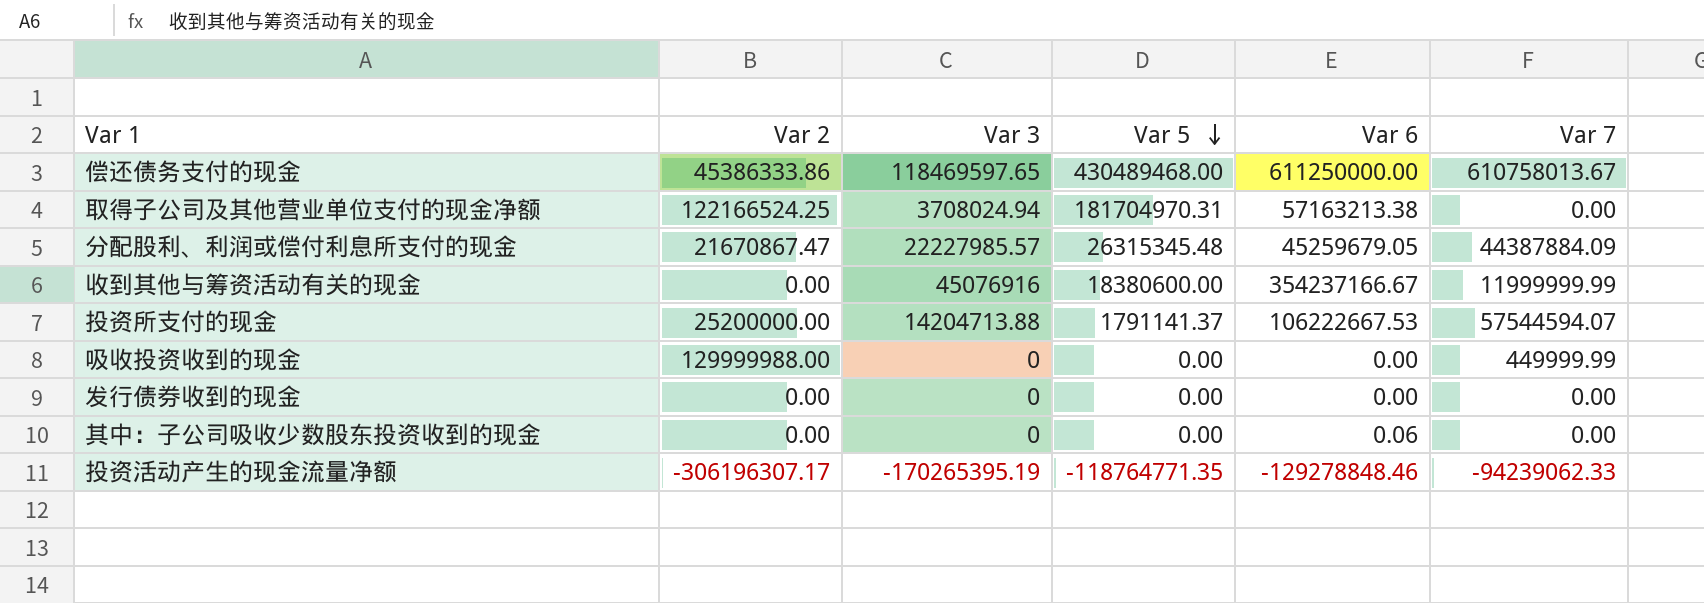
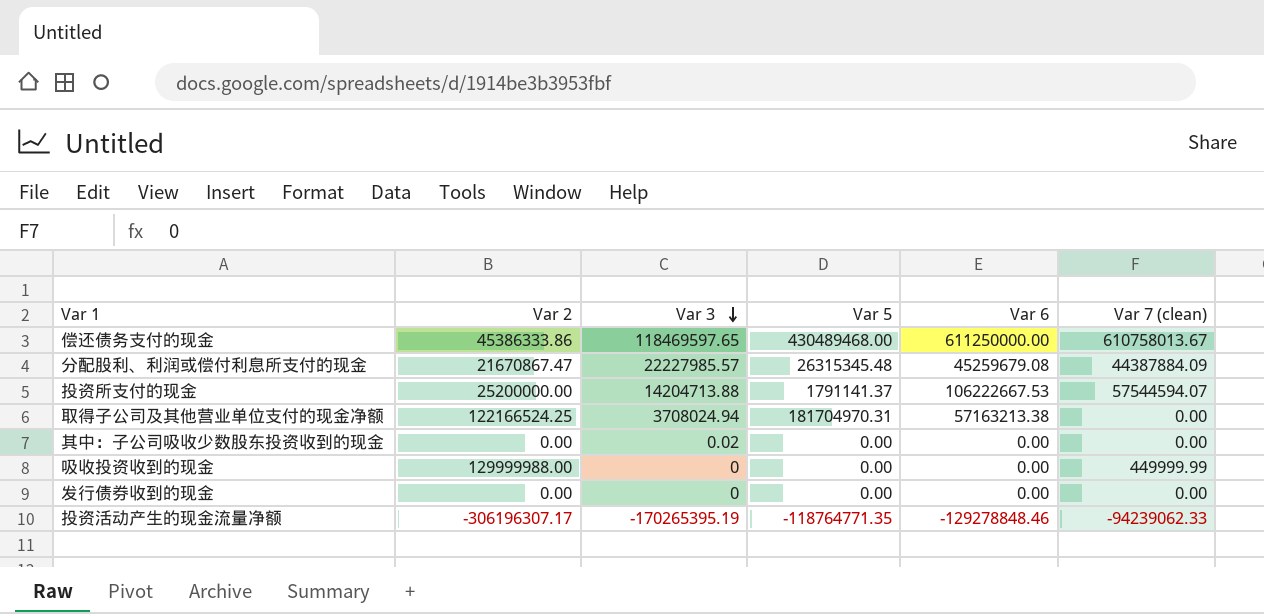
row order: Var 5 descending -> Var 3 descending
column name: Var 7 -> Var 7 (clean)
row 收到其他与筹资活动有关的现金: 0.00 | 45076916 | 18380600.00 | 354237166.67 | 11999999.99 -> none
分配股利、利润或偿付利息所支付的现金 | Var 6: 45259679.05 -> 45259679.08
其中：子公司吸收少数股东投资收到的现金 | Var 3: 0 -> 0.02
其中：子公司吸收少数股东投资收到的现金 | Var 6: 0.06 -> 0.00

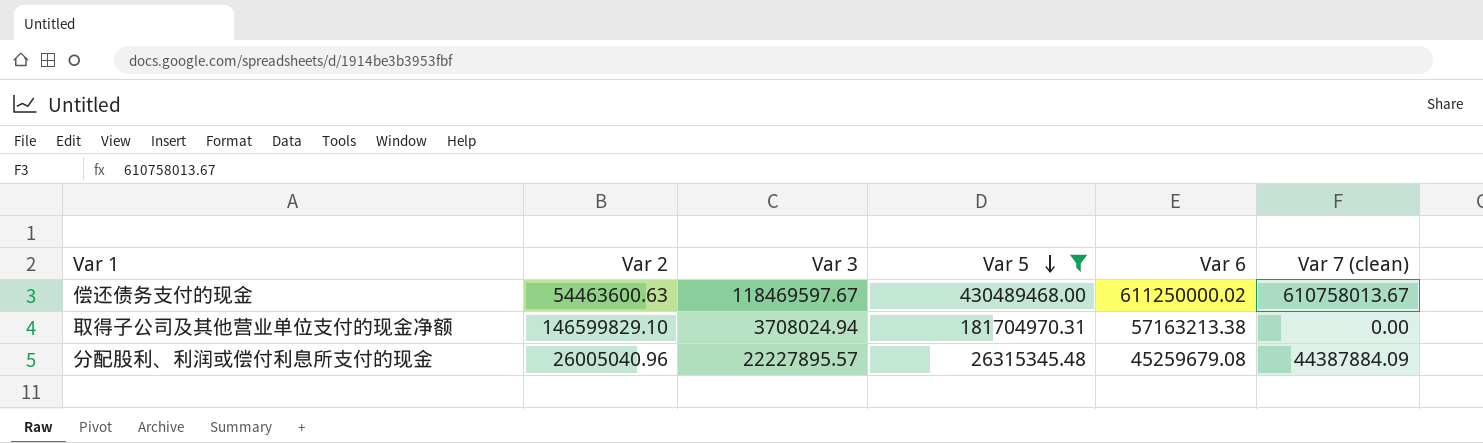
filter: none -> Var 5 >= 26315345.48
row order: Var 3 descending -> Var 5 descending
偿还债务支付的现金 | Var 2: 45386333.86 -> 54463600.63
偿还债务支付的现金 | Var 3: 118469597.65 -> 118469597.67
偿还债务支付的现金 | Var 6: 611250000.00 -> 611250000.02
取得子公司及其他营业单位支付的现金净额 | Var 2: 122166524.25 -> 146599829.10
分配股利、利润或偿付利息所支付的现金 | Var 2: 21670867.47 -> 26005040.96
分配股利、利润或偿付利息所支付的现金 | Var 3: 22227985.57 -> 22227895.57

